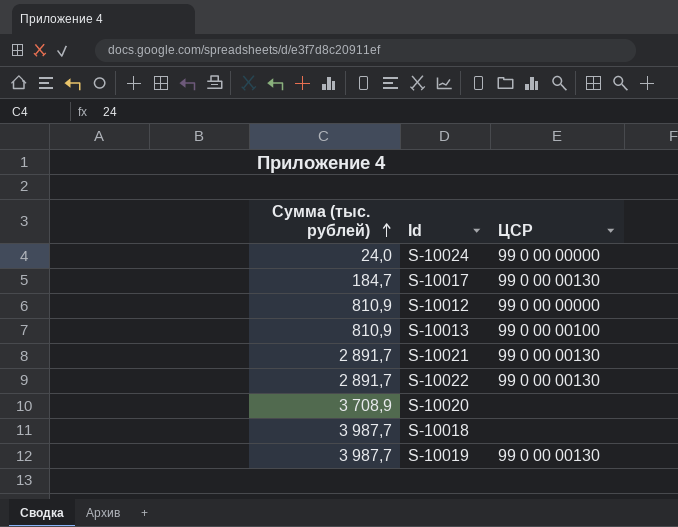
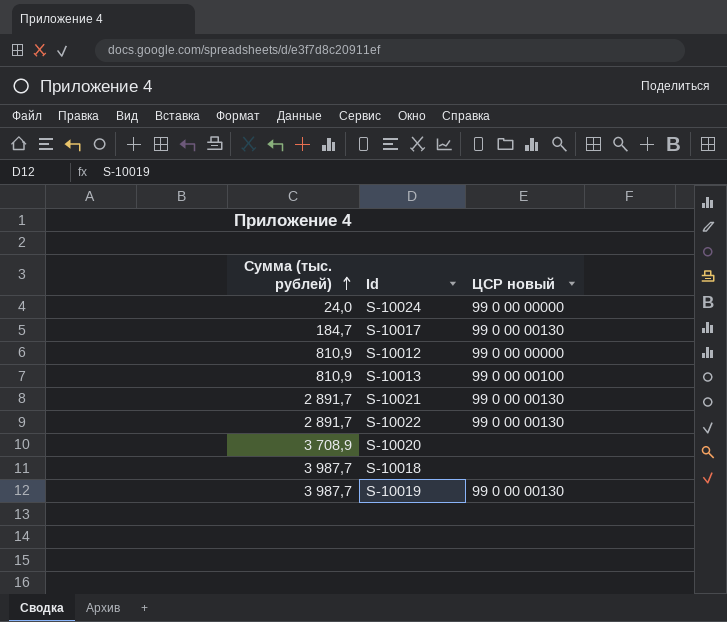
column name: ЦСР -> ЦСР новый

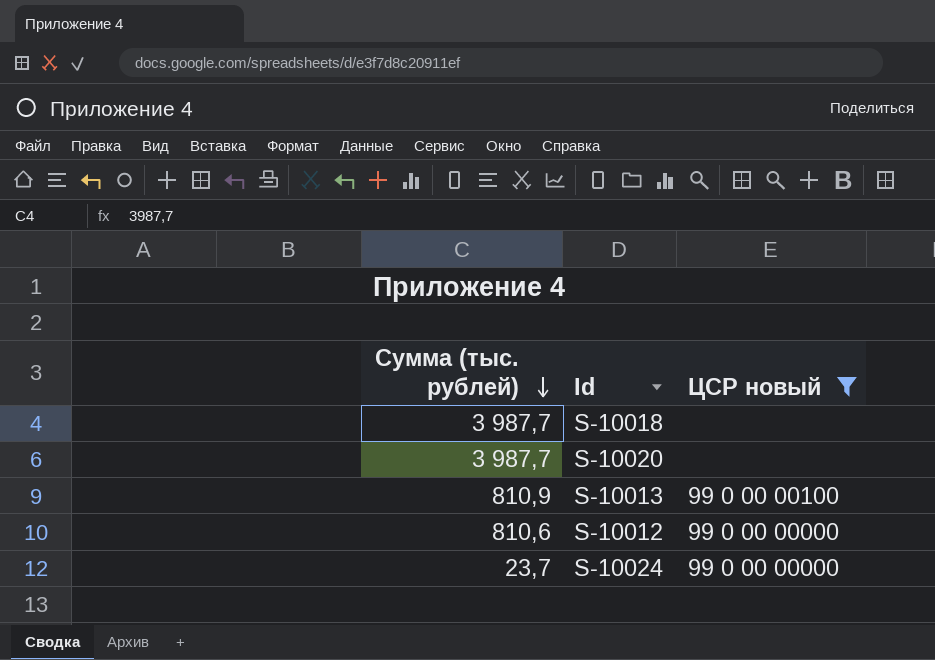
filter: none -> ЦСР новый != 99 0 00 00130
row order: Сумма (тыс. рублей) ascending -> Сумма (тыс. рублей) descending
S-10020 | Сумма (тыс. рублей): 3 708,9 -> 3 987,7
S-10012 | Сумма (тыс. рублей): 810,9 -> 810,6
S-10024 | Сумма (тыс. рублей): 24,0 -> 23,7

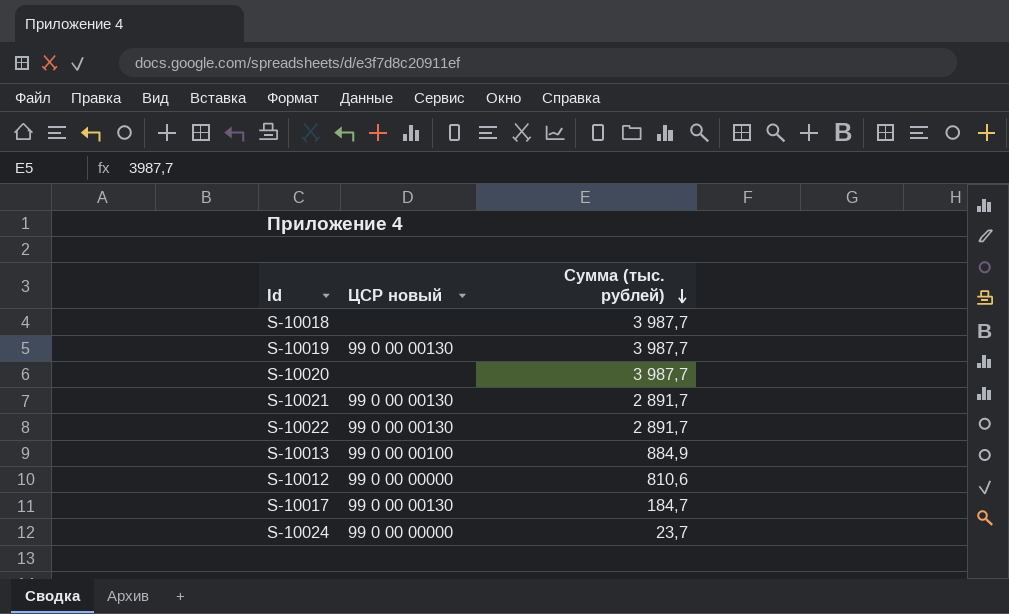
filter: ЦСР новый != 99 0 00 00130 -> none
column Сумма (тыс. рублей) | position: 1 -> 3
S-10013 | Сумма (тыс. рублей): 810,9 -> 884,9

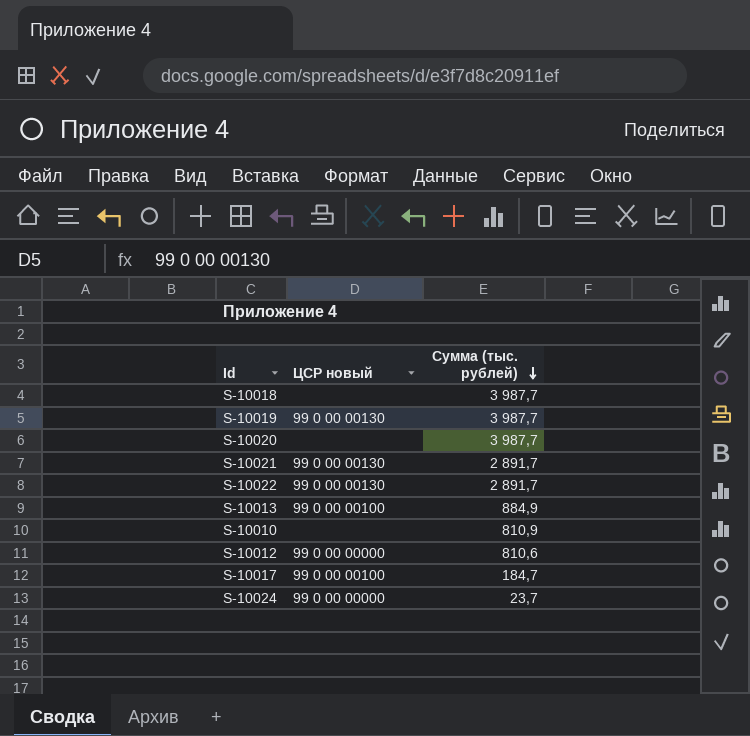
row S-10010: none -> none | 810,9
S-10017 | ЦСР новый: 99 0 00 00130 -> 99 0 00 00100

